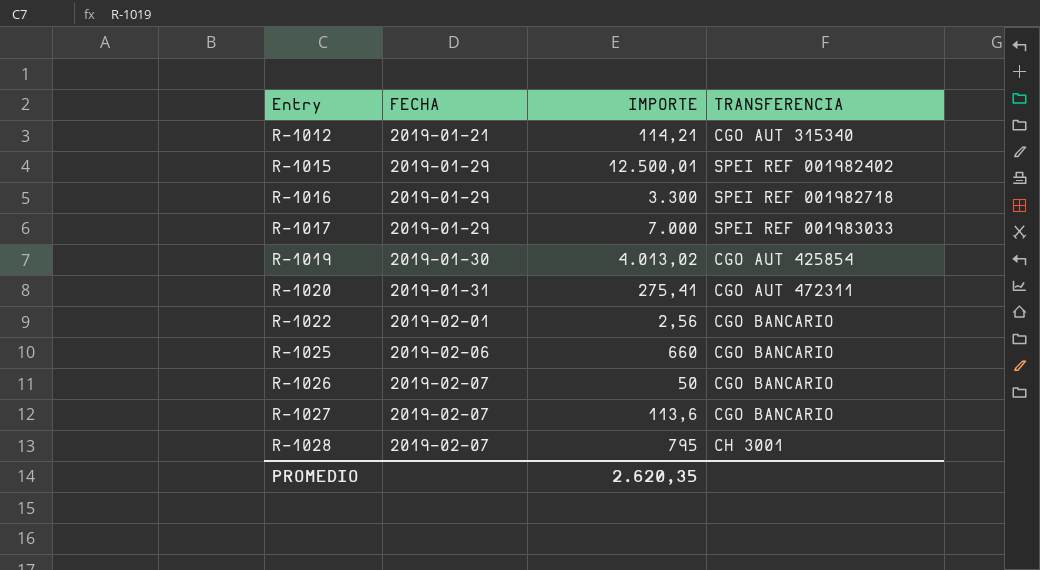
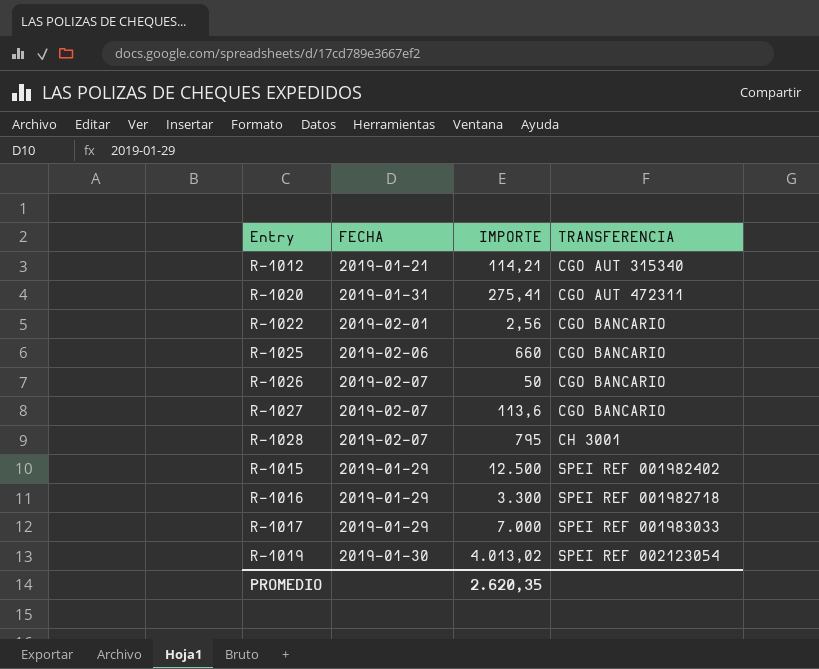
row order: Entry ascending -> TRANSFERENCIA ascending
R-1015 | IMPORTE: 12.500,01 -> 12.500
R-1019 | TRANSFERENCIA: CGO AUT 425854 -> SPEI REF 002123054

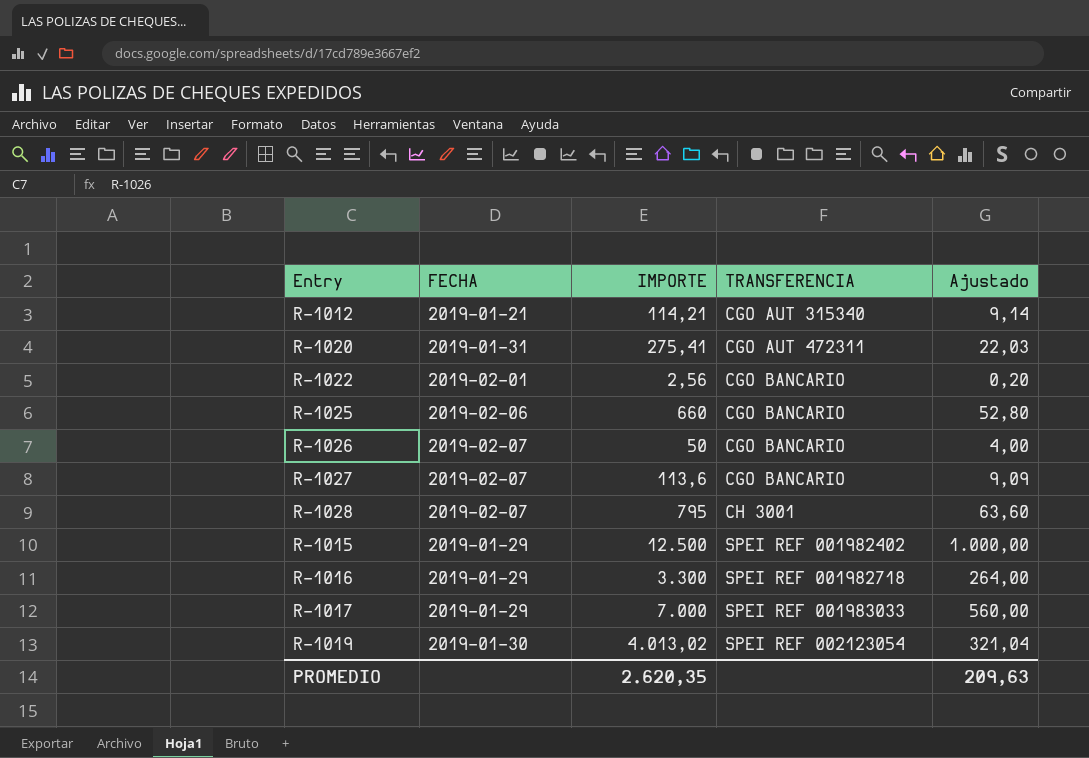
column Ajustado | formula: none -> [IMPORTE] * 0,08

